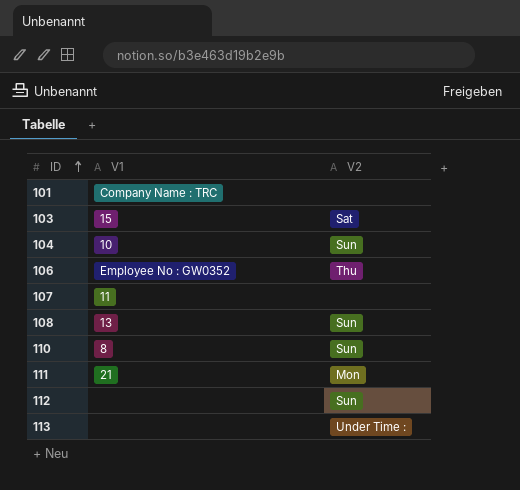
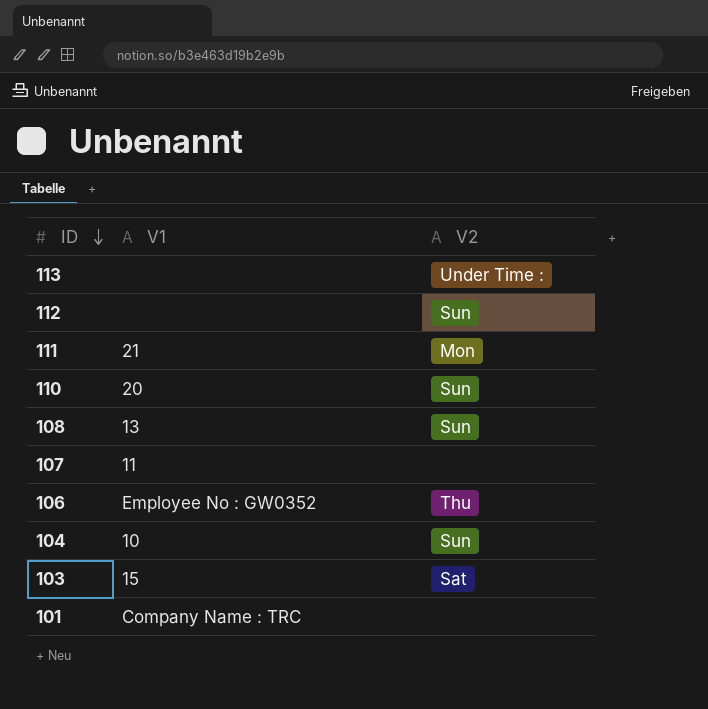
row order: ID ascending -> ID descending
110 | V1: 8 -> 20

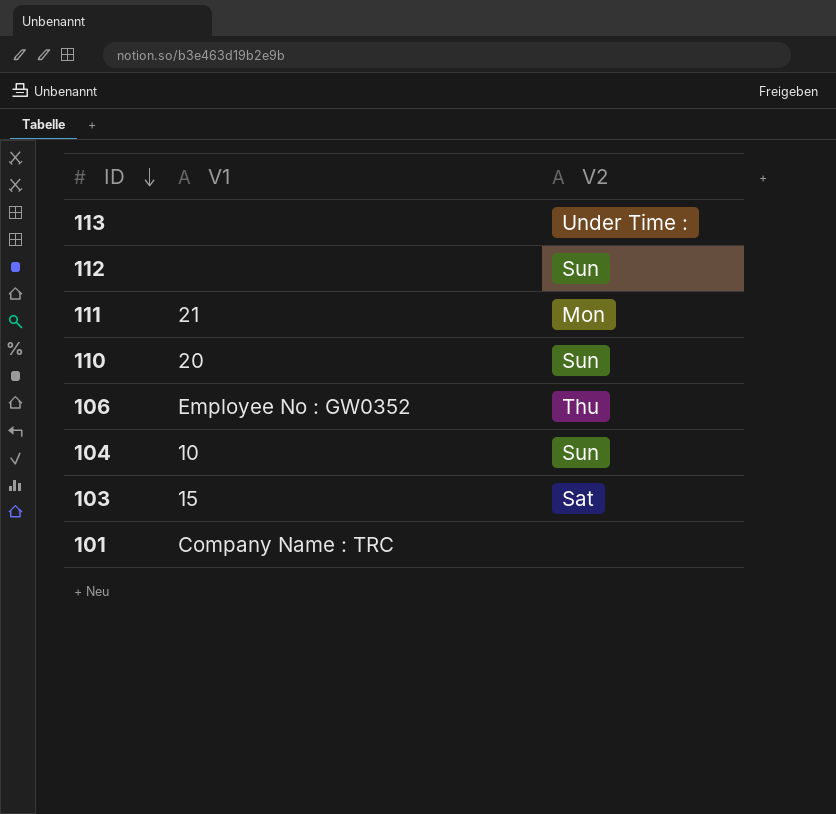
row 108: 13 | Sun -> none
row 107: 11 | none -> none

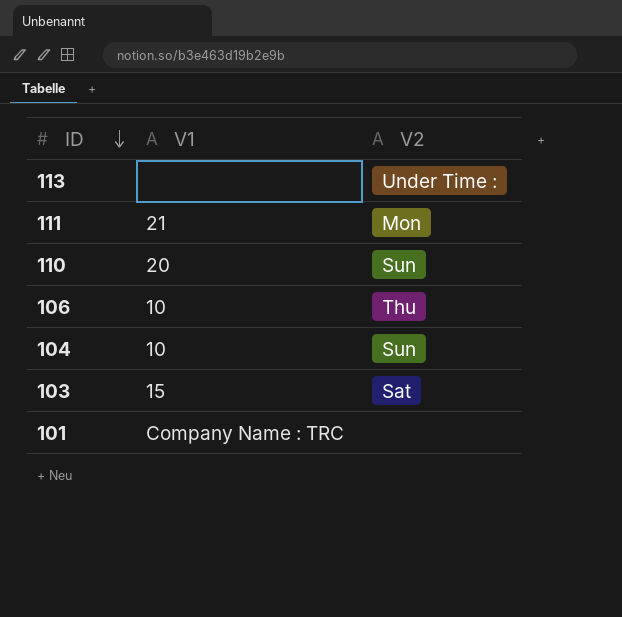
row 112: none | Sun -> none
106 | V1: Employee No : GW0352 -> 10

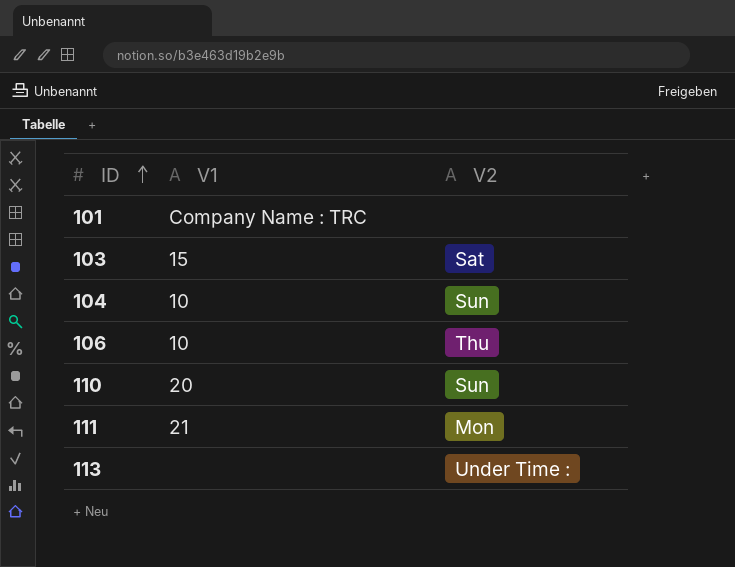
row order: ID descending -> ID ascending

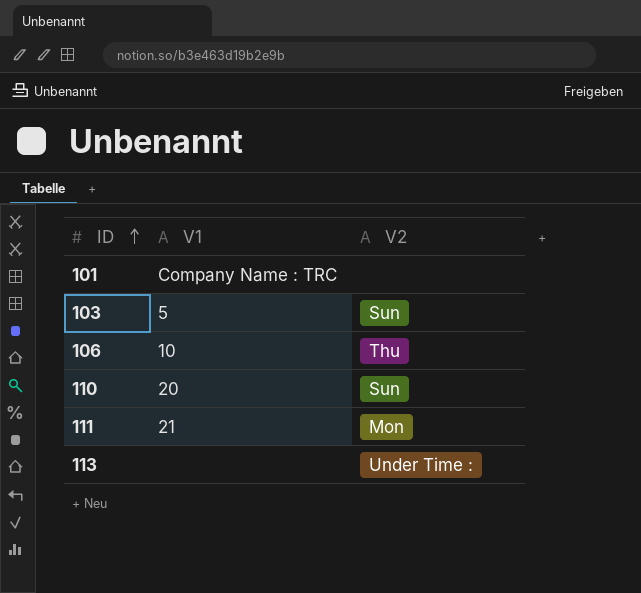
row 104: 10 | Sun -> none
103 | V1: 15 -> 5
103 | V2: Sat -> Sun

